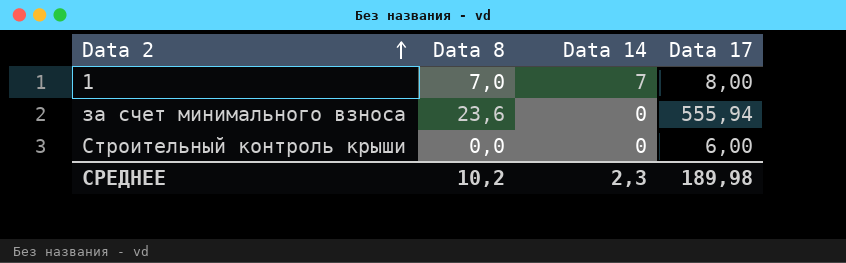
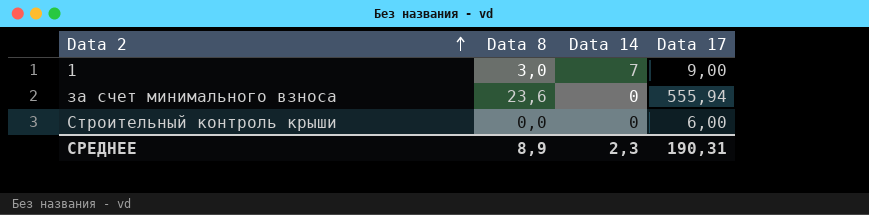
1 | Data 8: 7,0 -> 3,0
1 | Data 17: 8,00 -> 9,00
СРЕДНЕЕ | Data 8: 10,2 -> 8,9
СРЕДНЕЕ | Data 17: 189,98 -> 190,31

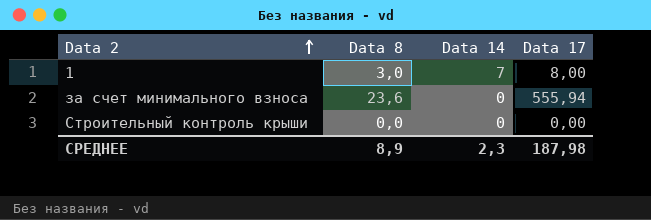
1 | Data 17: 9,00 -> 8,00
Строительный контроль крыши | Data 17: 6,00 -> 0,00
СРЕДНЕЕ | Data 17: 190,31 -> 187,98

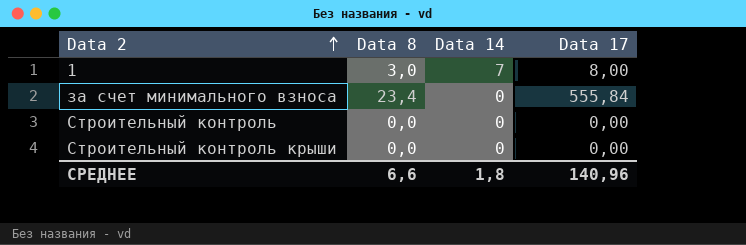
за счет минимального взноса | Data 8: 23,6 -> 23,4
за счет минимального взноса | Data 17: 555,94 -> 555,84
row Строительный контроль: none -> 0,0 | 0 | 0,00
СРЕДНЕЕ | Data 8: 8,9 -> 6,6
СРЕДНЕЕ | Data 14: 2,3 -> 1,8
СРЕДНЕЕ | Data 17: 187,98 -> 140,96

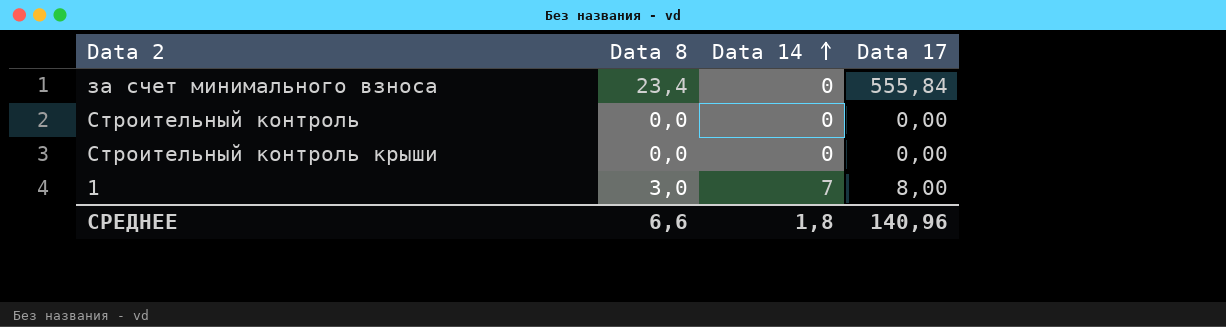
row order: Data 2 ascending -> Data 14 ascending

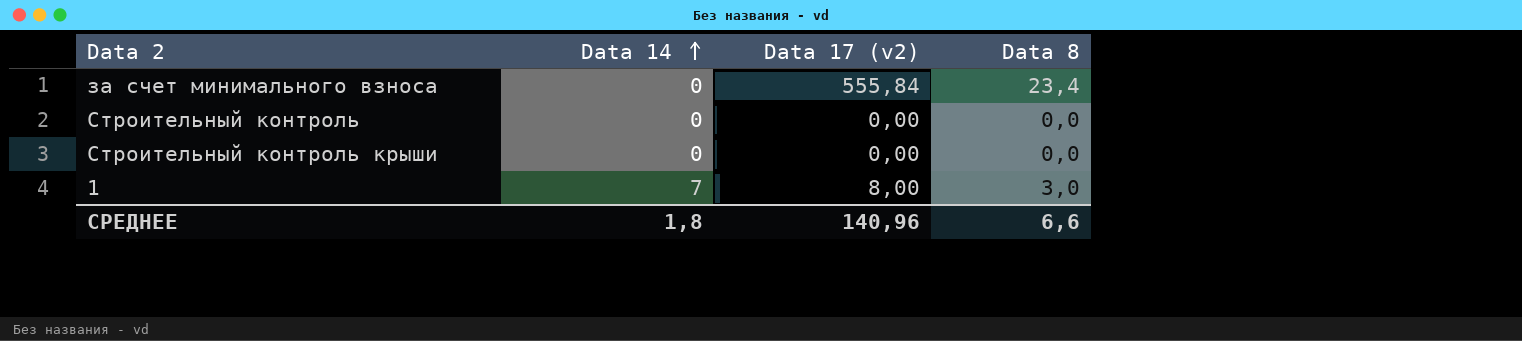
column name: Data 17 -> Data 17 (v2)
column Data 8 | position: 2 -> 4

